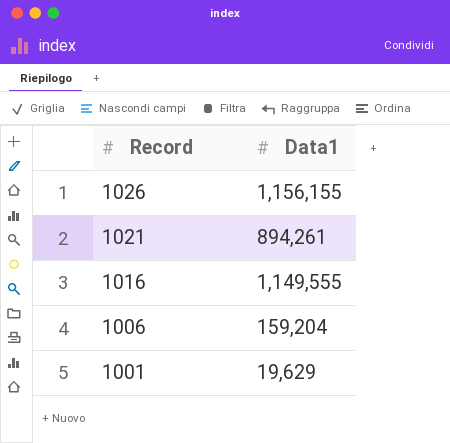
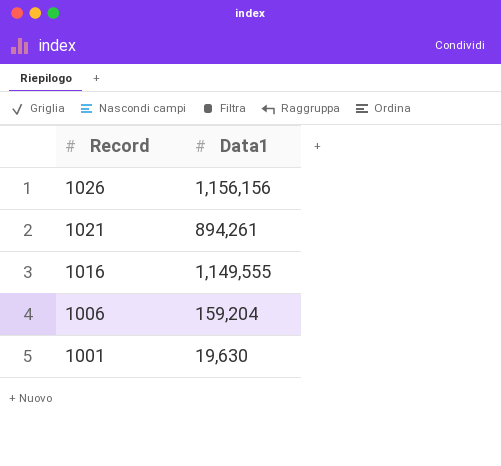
1026 | Data1: 1,156,155 -> 1,156,156
1001 | Data1: 19,629 -> 19,630

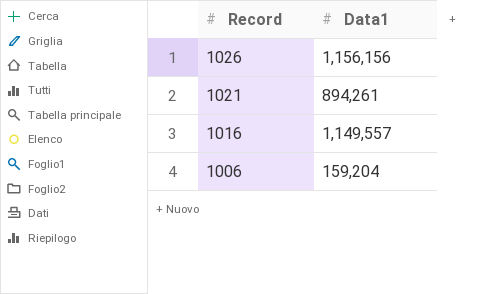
row 1001: 19,630 -> none
1016 | Data1: 1,149,555 -> 1,149,557

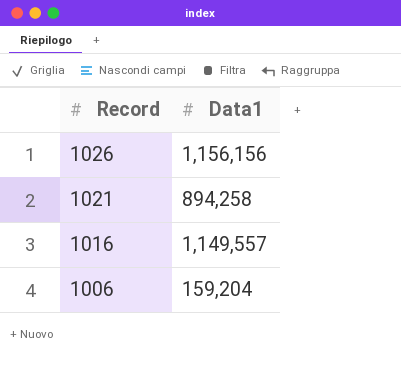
1021 | Data1: 894,261 -> 894,258

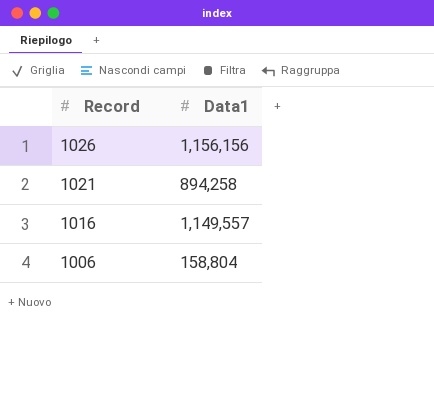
1006 | Data1: 159,204 -> 158,804

